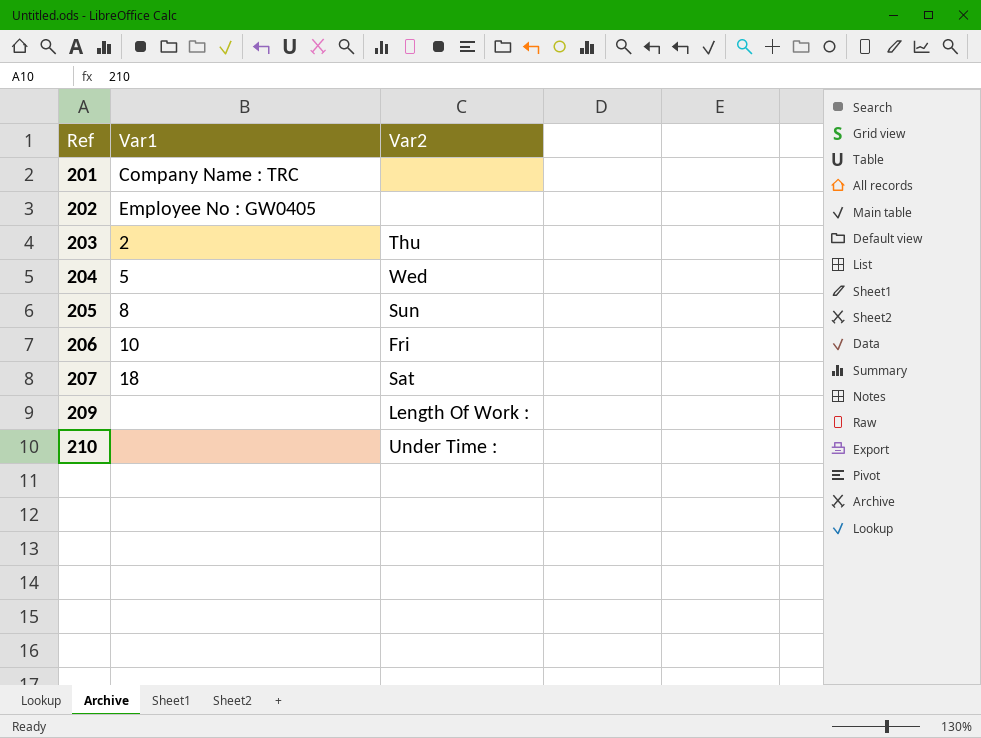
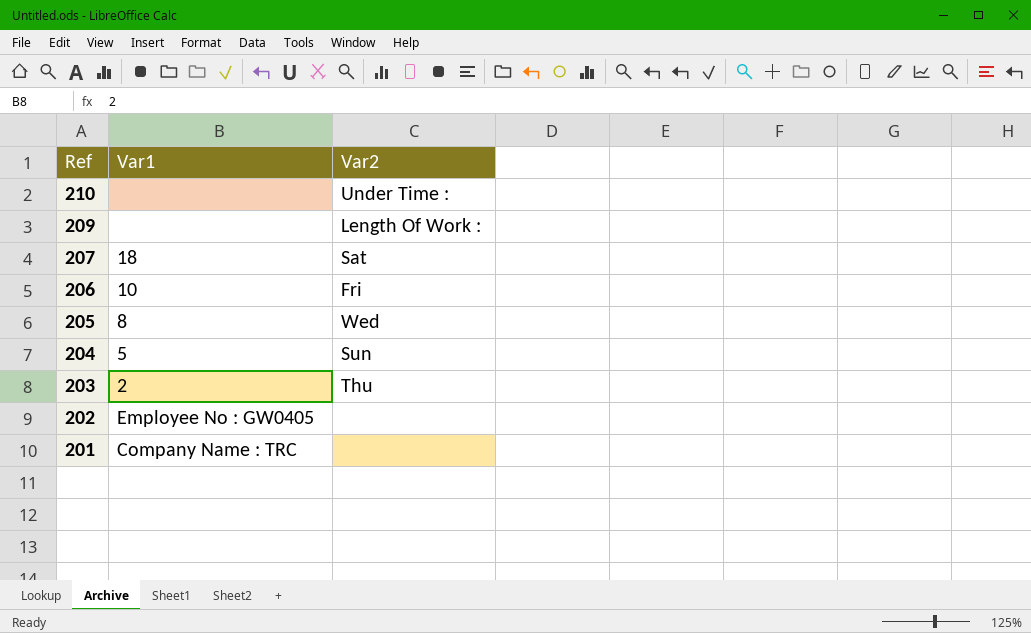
row order: Ref ascending -> Ref descending
205 | Var2: Sun -> Wed
204 | Var2: Wed -> Sun

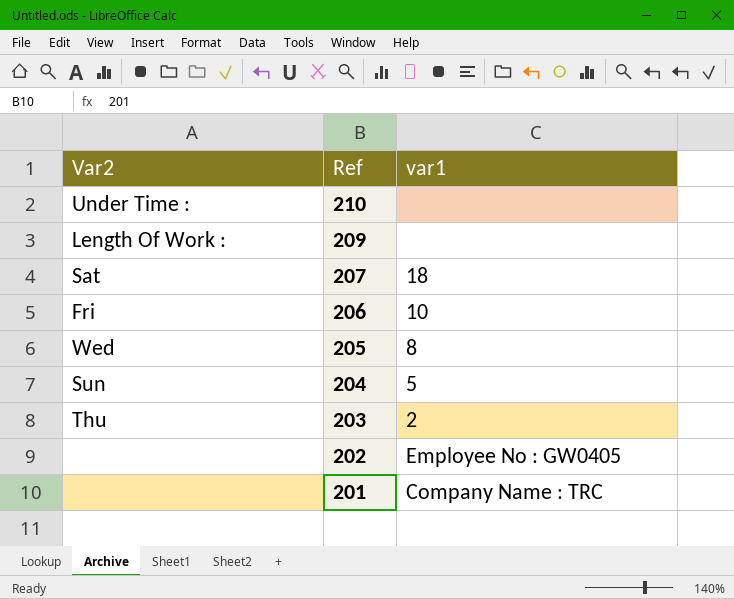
column Var2 | position: 3 -> 1
column name: Var1 -> var1

